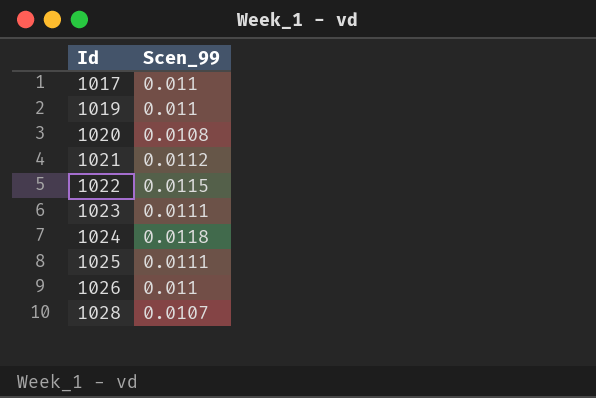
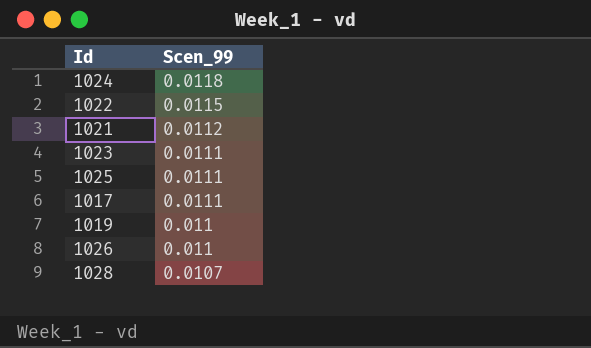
row order: Id ascending -> Scen_99 descending
row 1020: 0.0108 -> none
1017 | Scen_99: 0.011 -> 0.0111

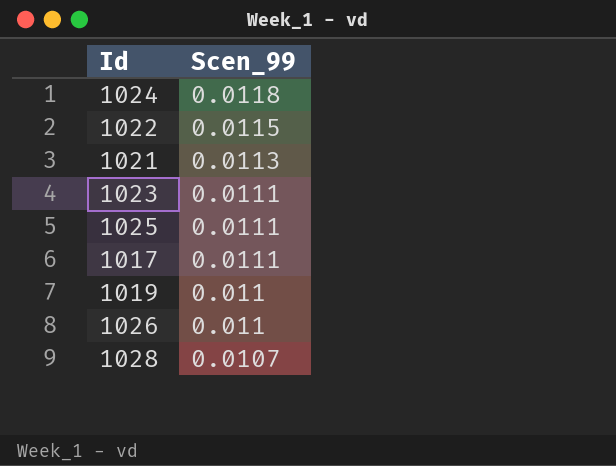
1021 | Scen_99: 0.0112 -> 0.0113

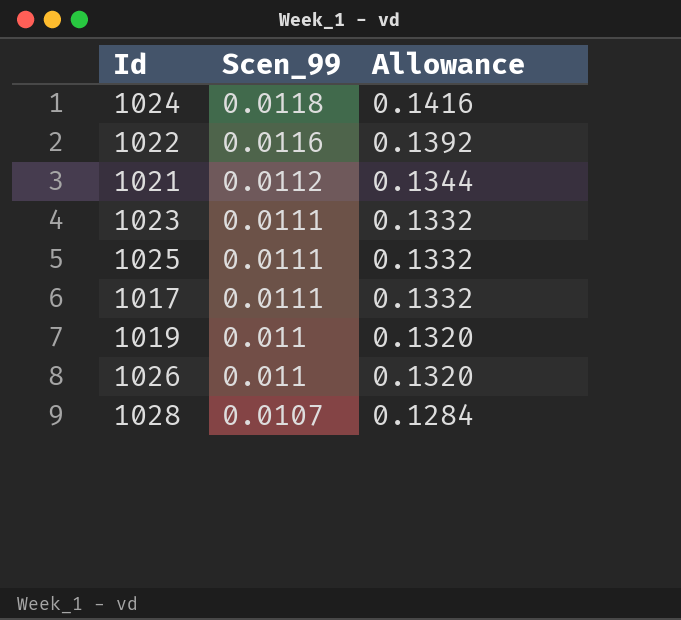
column Allowance | formula: none -> [Scen_99] * 12
1022 | Scen_99: 0.0115 -> 0.0116
1021 | Scen_99: 0.0113 -> 0.0112

